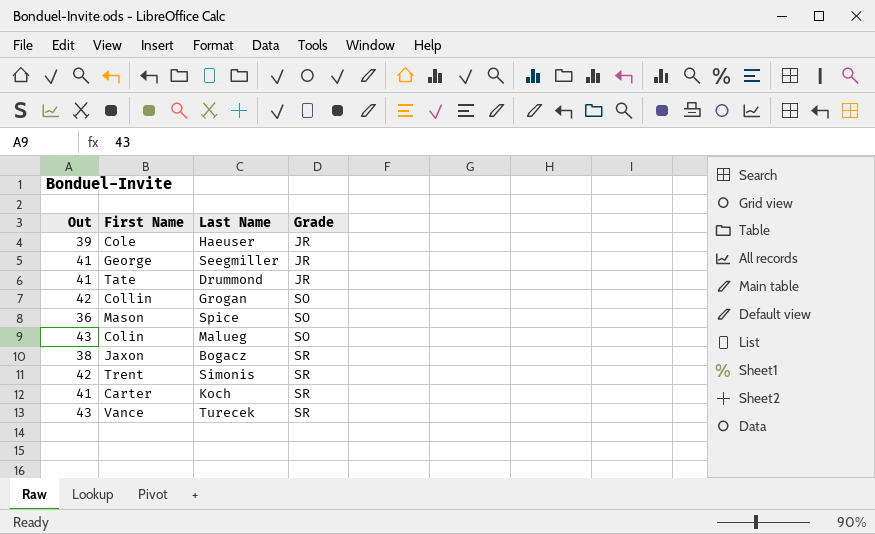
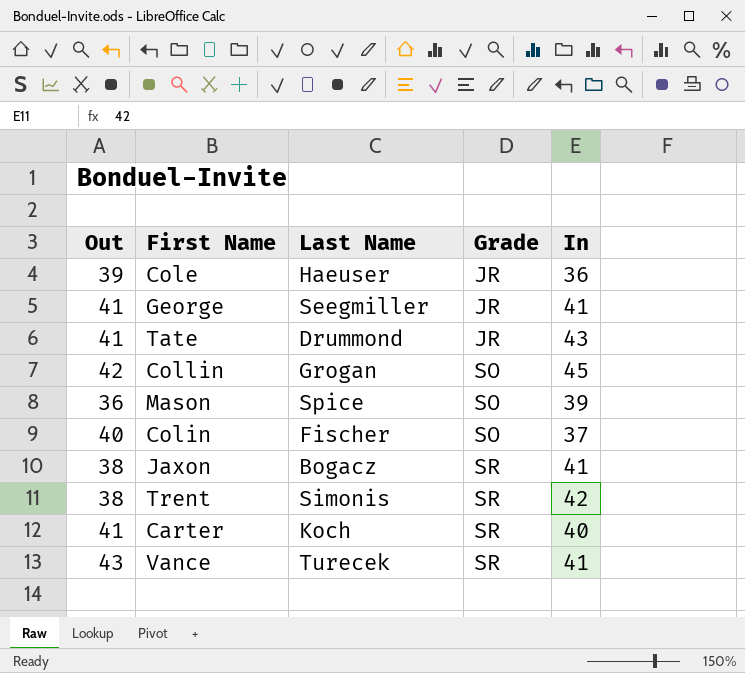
column In | position: none -> 5
Colin | Out: 43 -> 40
Colin | Last Name: Malueg -> Fischer
Trent | Out: 42 -> 38

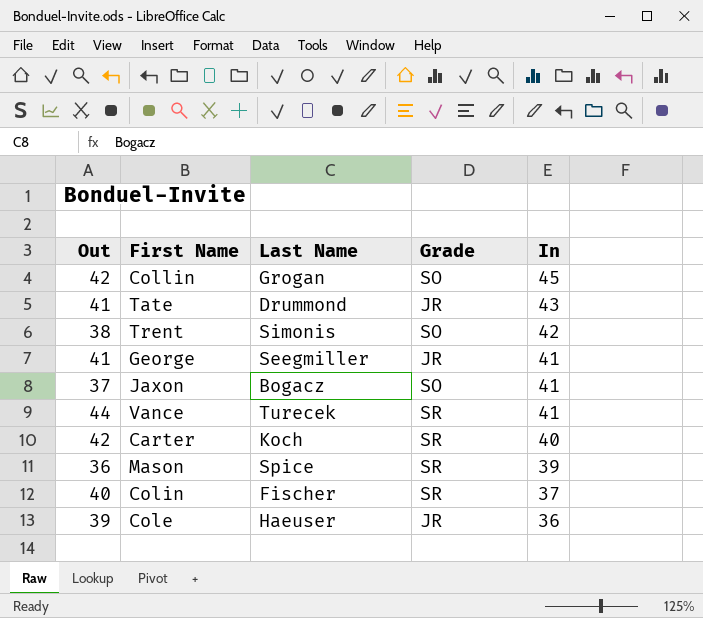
row order: Grade ascending -> In descending
Trent | Grade: SR -> SO
Jaxon | Out: 38 -> 37
Jaxon | Grade: SR -> SO
Vance | Out: 43 -> 44
Carter | Out: 41 -> 42
Mason | Grade: SO -> SR
Colin | Grade: SO -> SR

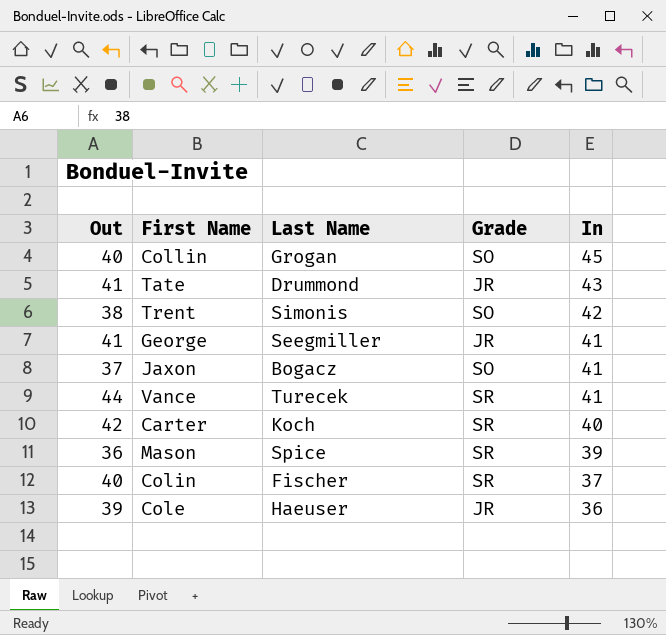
Collin | Out: 42 -> 40

